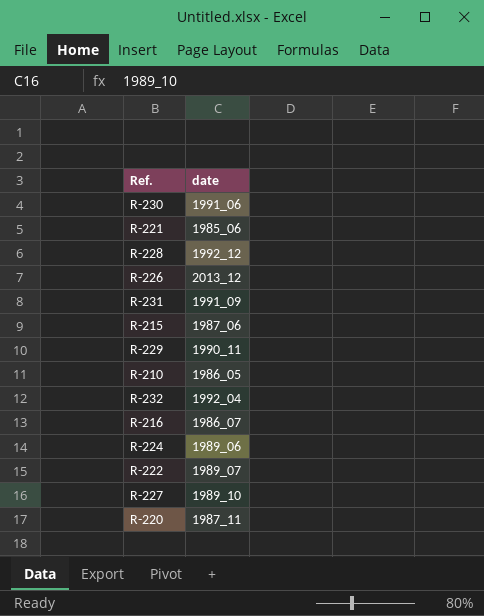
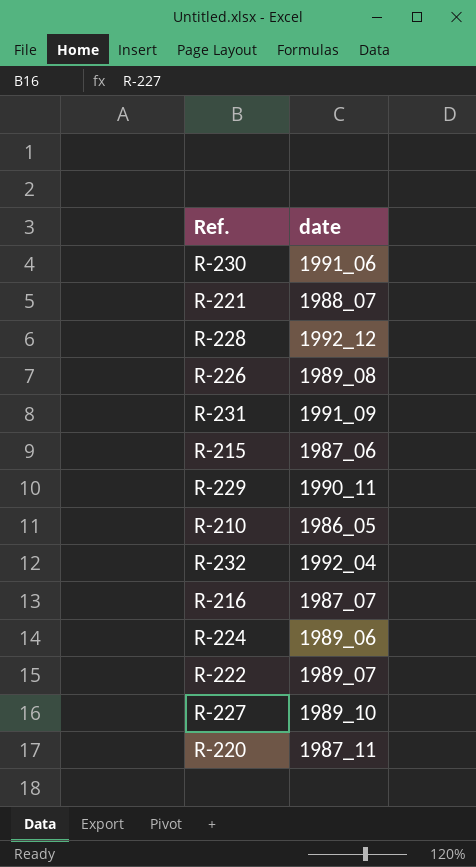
R-221 | date: 1985_06 -> 1988_07
R-226 | date: 2013_12 -> 1989_08
R-216 | date: 1986_07 -> 1987_07

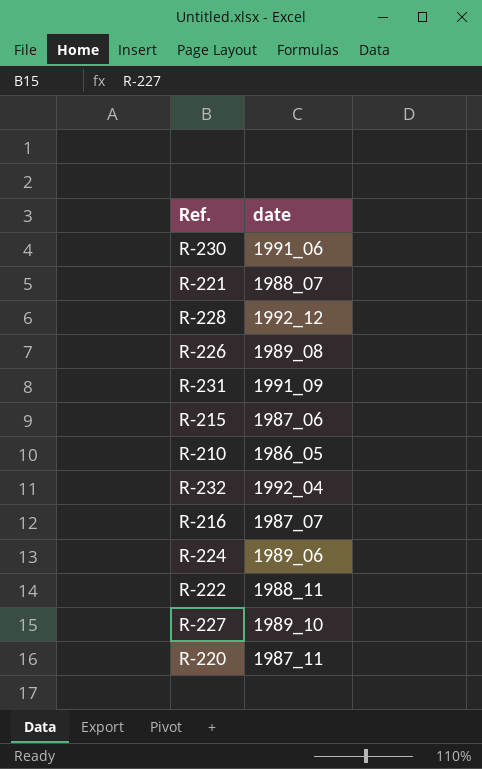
row R-229: 1990_11 -> none
R-222 | date: 1989_07 -> 1988_11

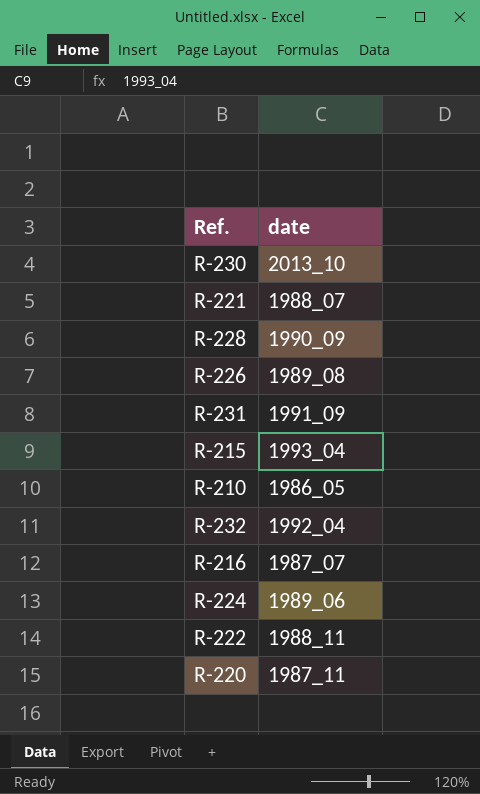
row R-227: 1989_10 -> none
R-230 | date: 1991_06 -> 2013_10
R-228 | date: 1992_12 -> 1990_09
R-215 | date: 1987_06 -> 1993_04

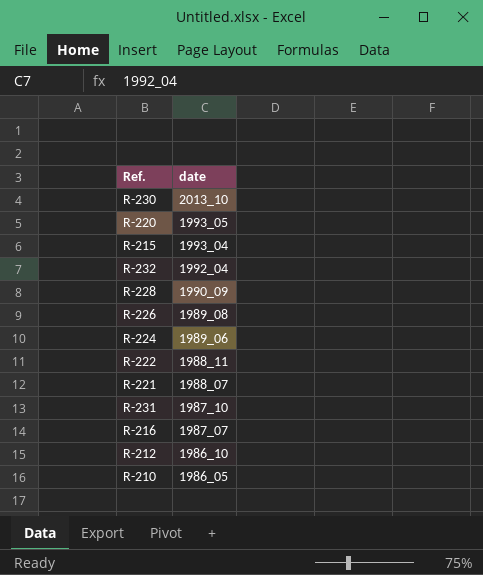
row order: none -> date descending
R-220 | date: 1987_11 -> 1993_05
R-231 | date: 1991_09 -> 1987_10
row R-212: none -> 1986_10

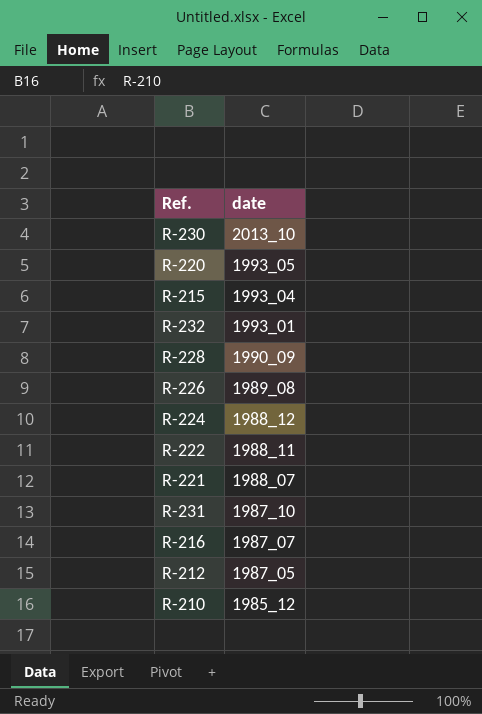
R-232 | date: 1992_04 -> 1993_01
R-224 | date: 1989_06 -> 1988_12
R-212 | date: 1986_10 -> 1987_05
R-210 | date: 1986_05 -> 1985_12

